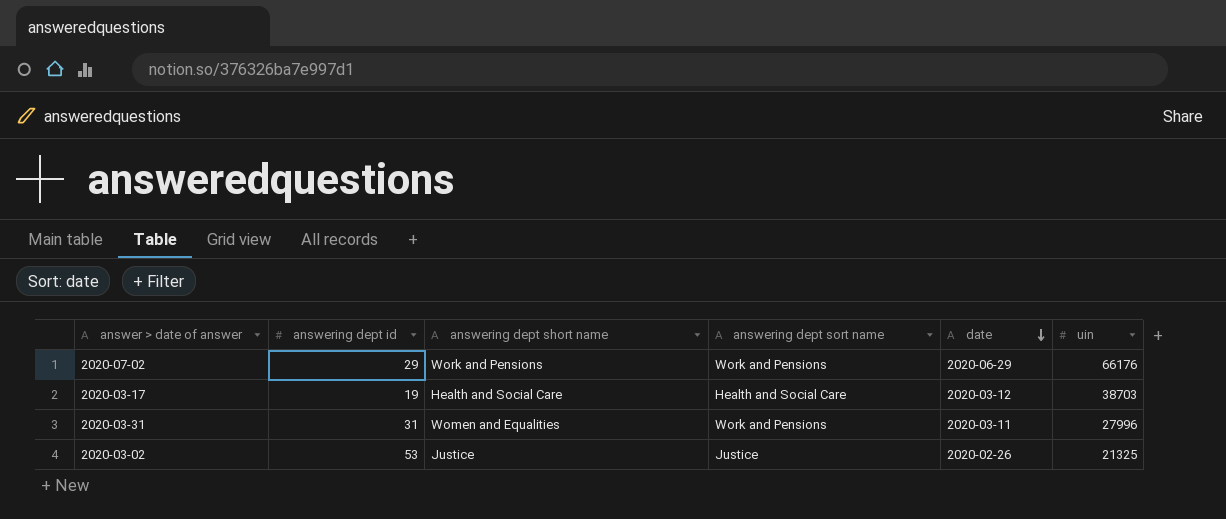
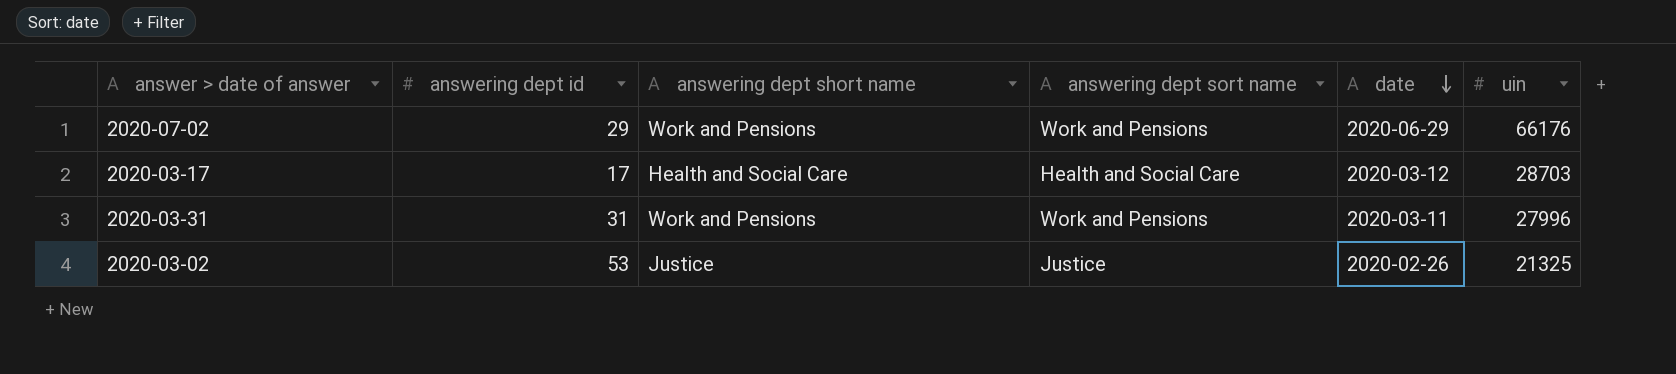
2020-03-17 | answering dept id: 19 -> 17
2020-03-17 | uin: 38703 -> 28703
2020-03-31 | answering dept short name: Women and Equalities -> Work and Pensions

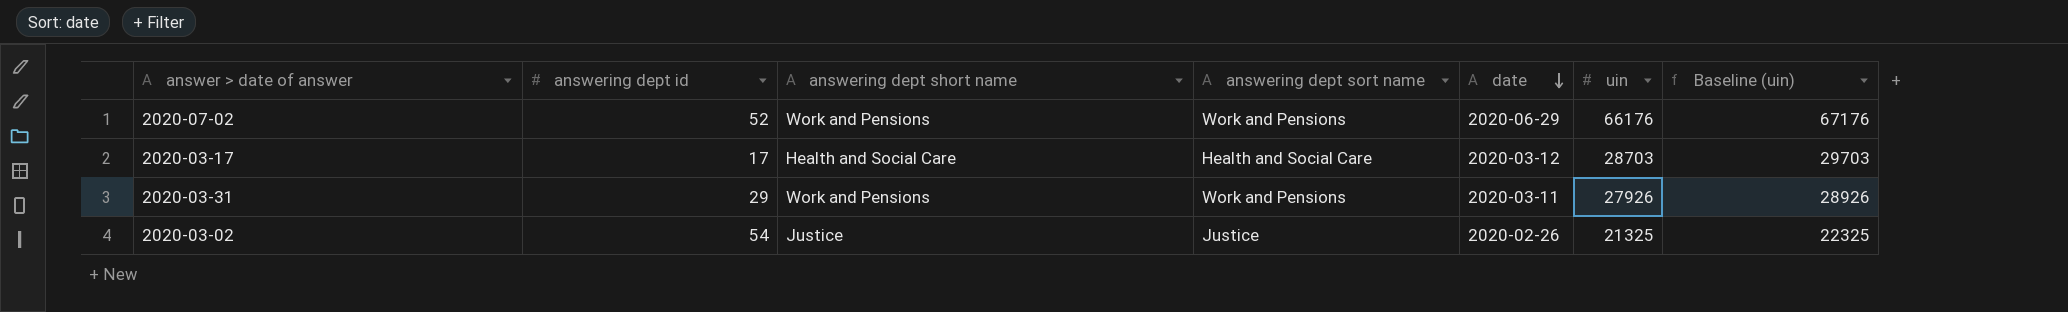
column Baseline (uin) | formula: none -> [uin] + 1000
2020-07-02 | answering dept id: 29 -> 52
2020-03-31 | answering dept id: 31 -> 29
2020-03-31 | uin: 27996 -> 27926
2020-03-02 | answering dept id: 53 -> 54

